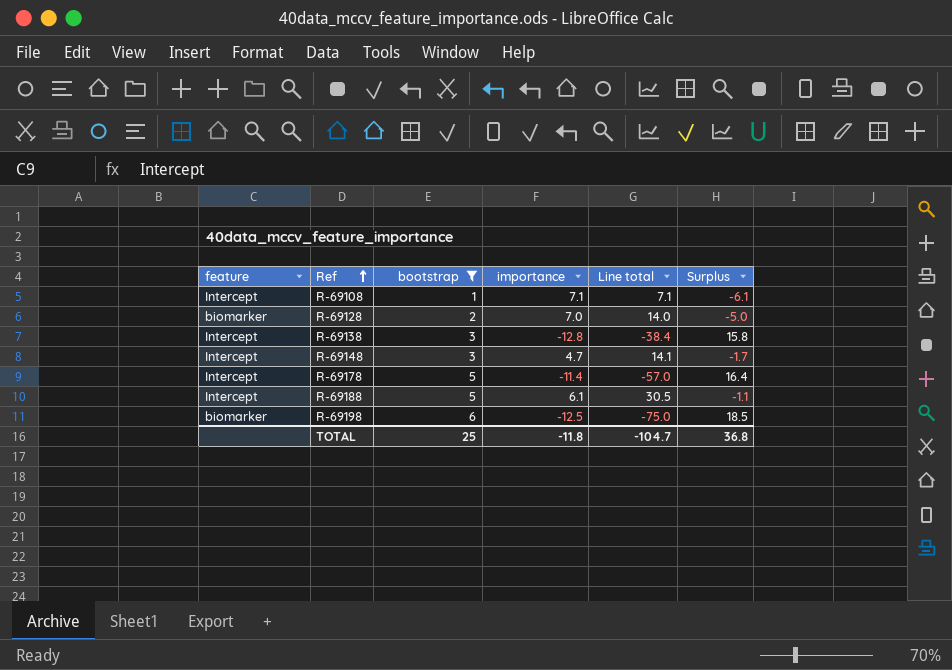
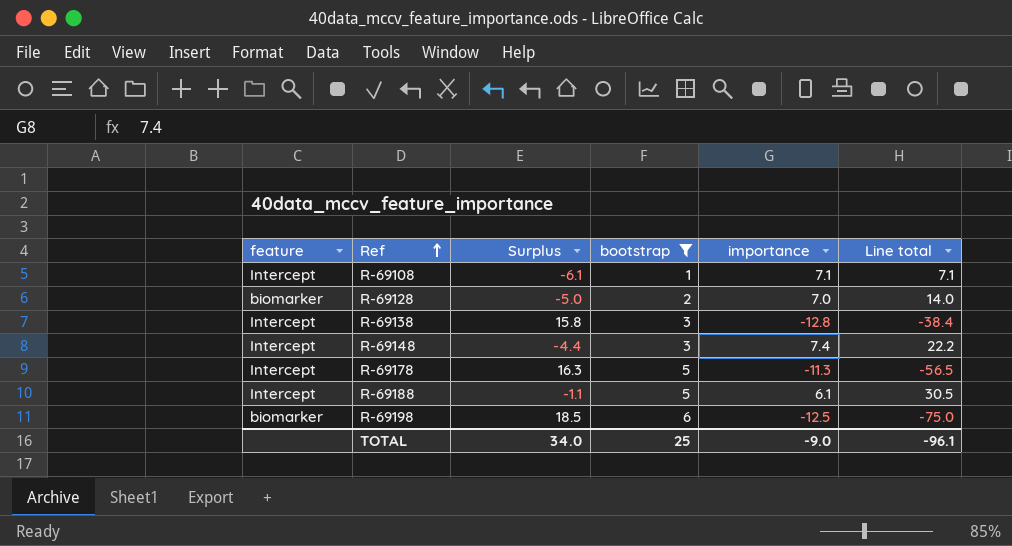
column Surplus | position: 6 -> 3
R-69148 | Surplus: -1.7 -> -4.4
R-69148 | importance: 4.7 -> 7.4
R-69148 | Line total: 14.1 -> 22.2
R-69178 | Surplus: 16.4 -> 16.3
R-69178 | importance: -11.4 -> -11.3
R-69178 | Line total: -57.0 -> -56.5
TOTAL | Surplus: 36.8 -> 34.0
TOTAL | importance: -11.8 -> -9.0
TOTAL | Line total: -104.7 -> -96.1

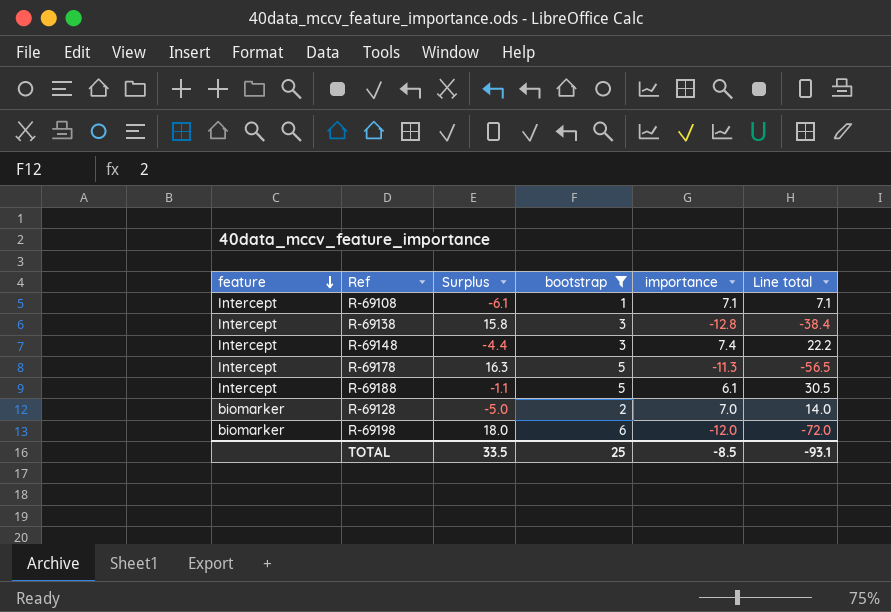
row order: Ref ascending -> feature descending
R-69198 | Surplus: 18.5 -> 18.0
R-69198 | importance: -12.5 -> -12.0
R-69198 | Line total: -75.0 -> -72.0
TOTAL | Surplus: 34.0 -> 33.5
TOTAL | importance: -9.0 -> -8.5
TOTAL | Line total: -96.1 -> -93.1

